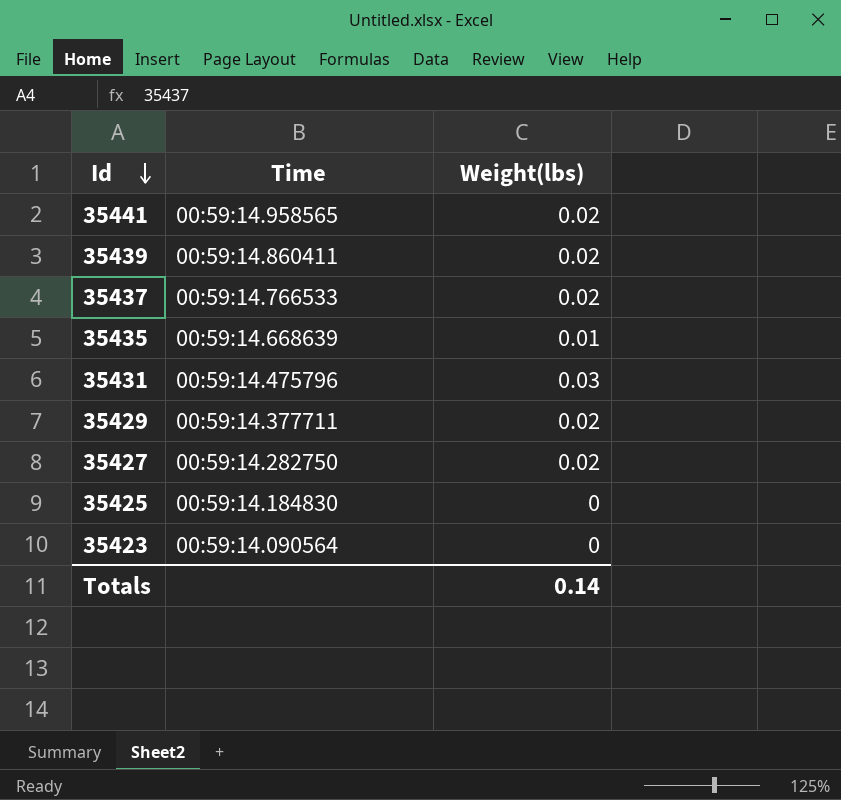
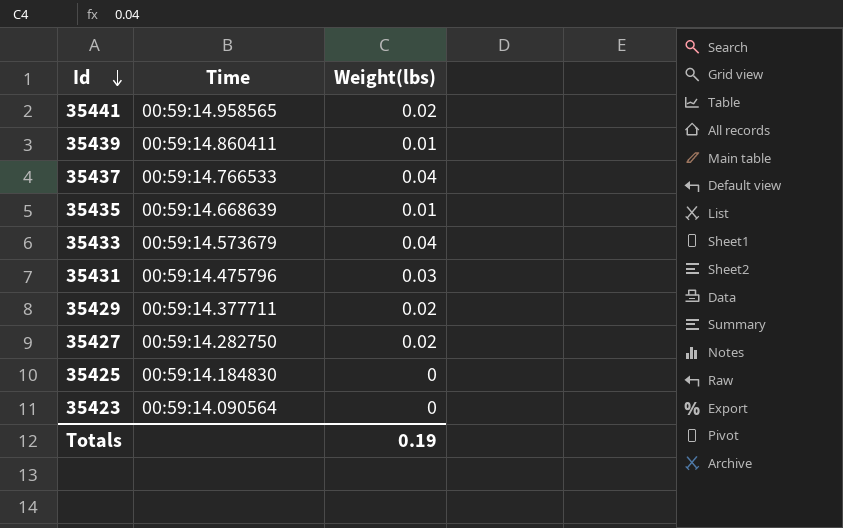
35439 | Weight(lbs): 0.02 -> 0.01
35437 | Weight(lbs): 0.02 -> 0.04
row 35433: none -> 00:59:14.573679 | 0.04
Totals | Weight(lbs): 0.14 -> 0.19

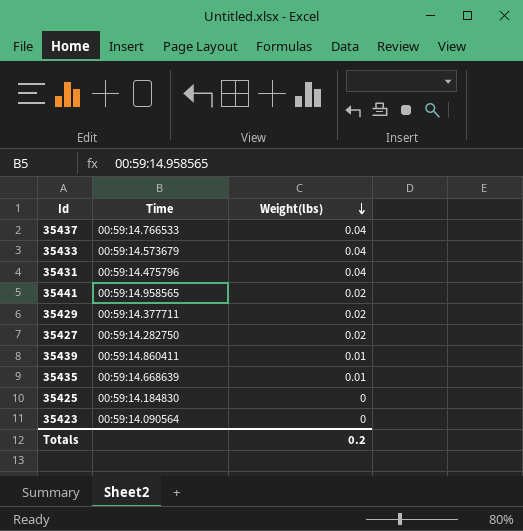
row order: Id descending -> Weight(lbs) descending
35431 | Weight(lbs): 0.03 -> 0.04
Totals | Weight(lbs): 0.19 -> 0.2

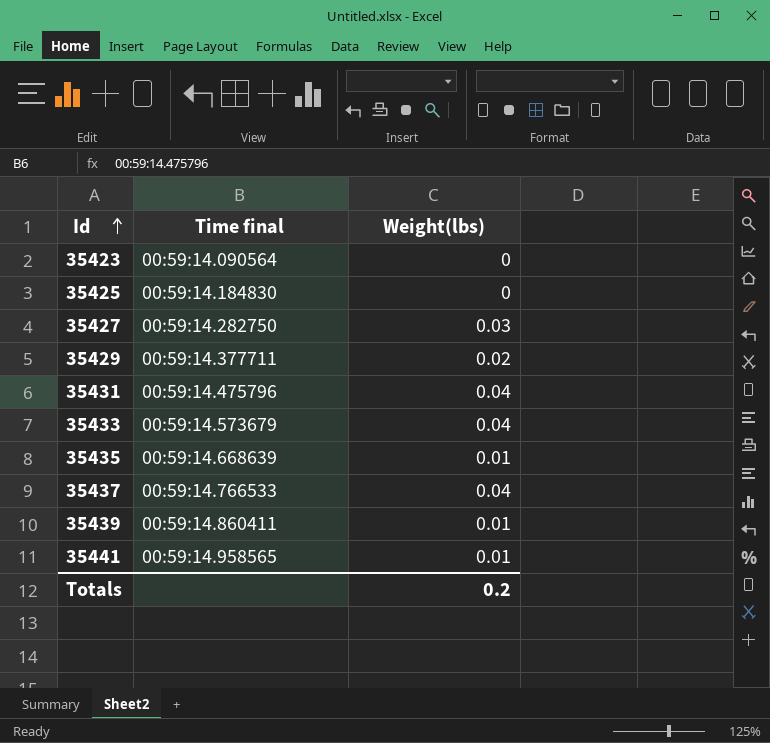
row order: Weight(lbs) descending -> Id ascending
column name: Time -> Time final
35427 | Weight(lbs): 0.02 -> 0.03
35441 | Weight(lbs): 0.02 -> 0.01

